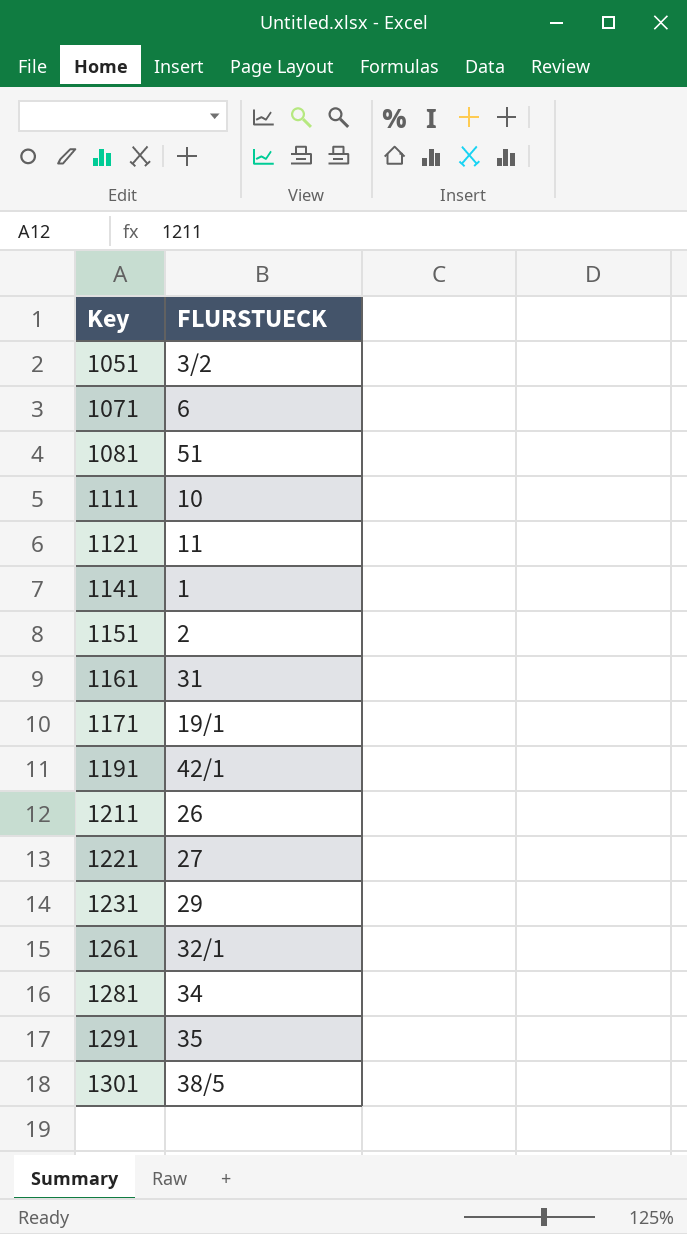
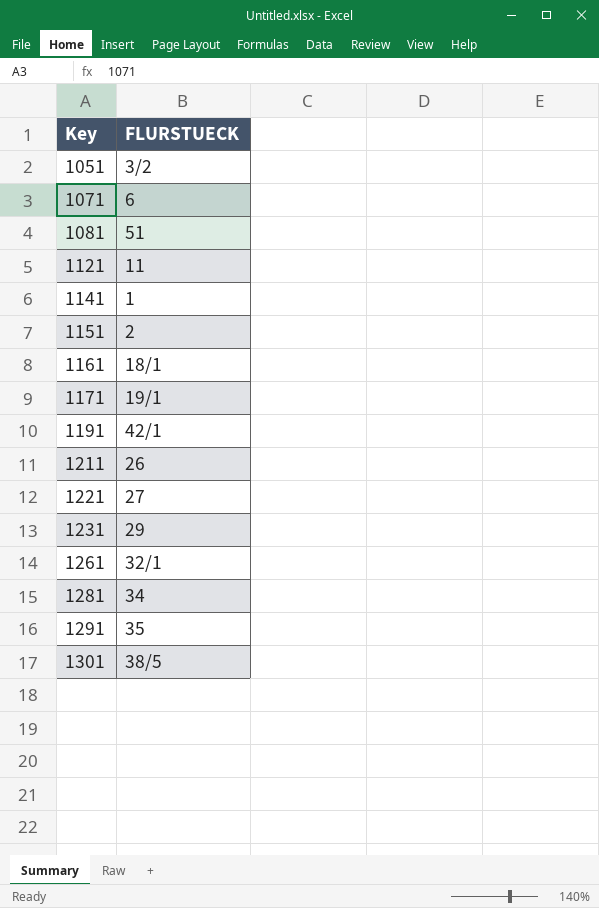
row 1111: 10 -> none
1161 | FLURSTUECK: 31 -> 18/1

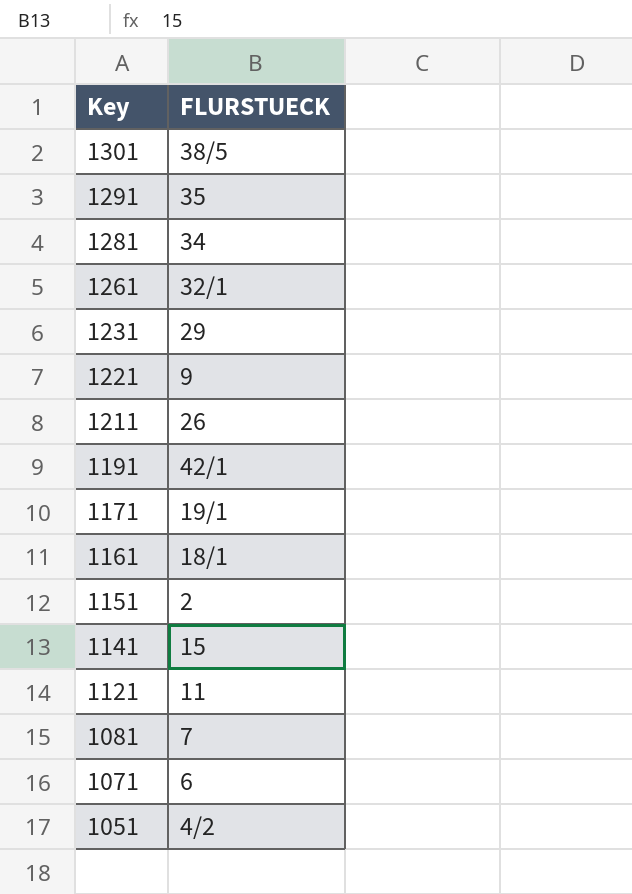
row order: Key ascending -> Key descending
1221 | FLURSTUECK: 27 -> 9
1141 | FLURSTUECK: 1 -> 15
1081 | FLURSTUECK: 51 -> 7
1051 | FLURSTUECK: 3/2 -> 4/2

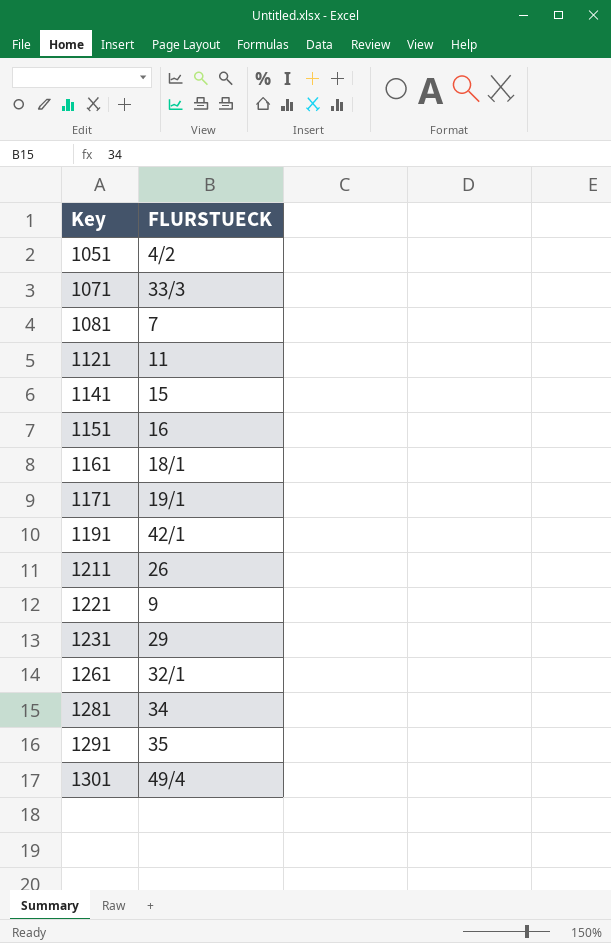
row order: Key descending -> Key ascending
1071 | FLURSTUECK: 6 -> 33/3
1151 | FLURSTUECK: 2 -> 16
1301 | FLURSTUECK: 38/5 -> 49/4

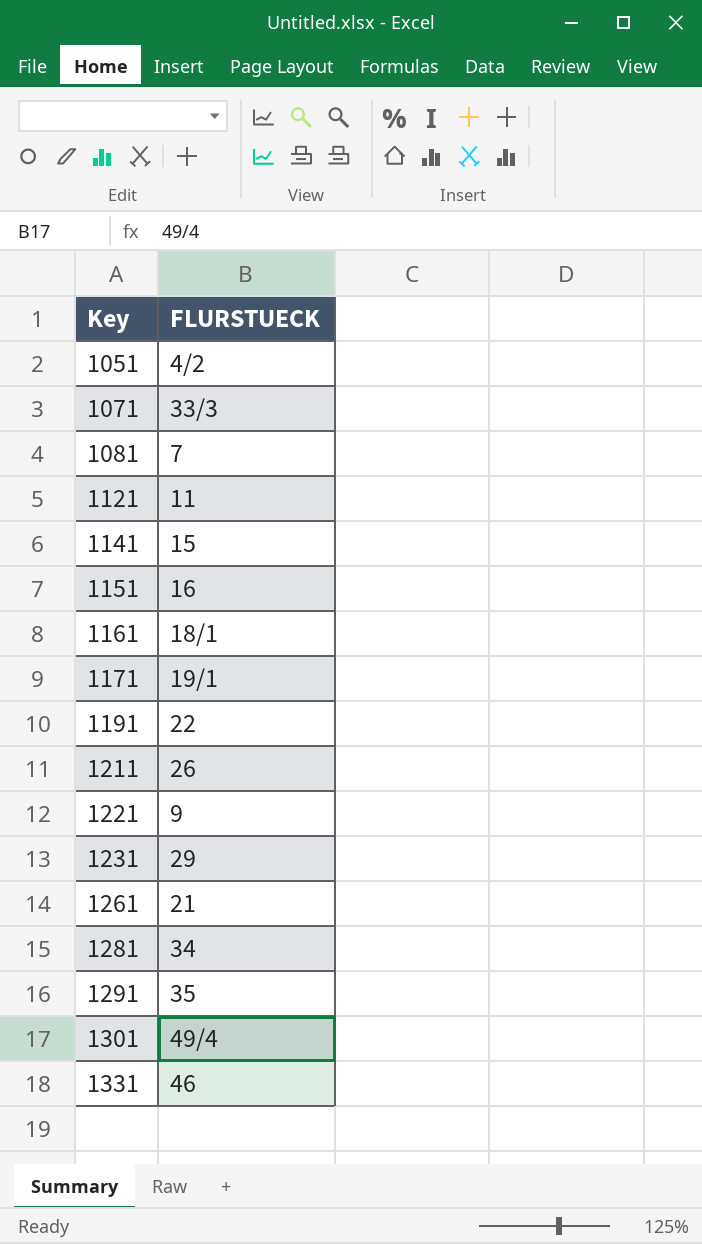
1191 | FLURSTUECK: 42/1 -> 22
1261 | FLURSTUECK: 32/1 -> 21
row 1331: none -> 46

